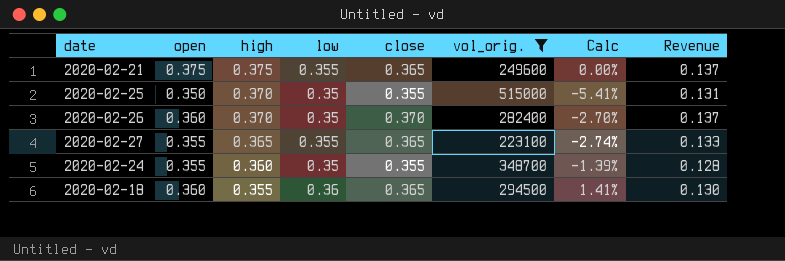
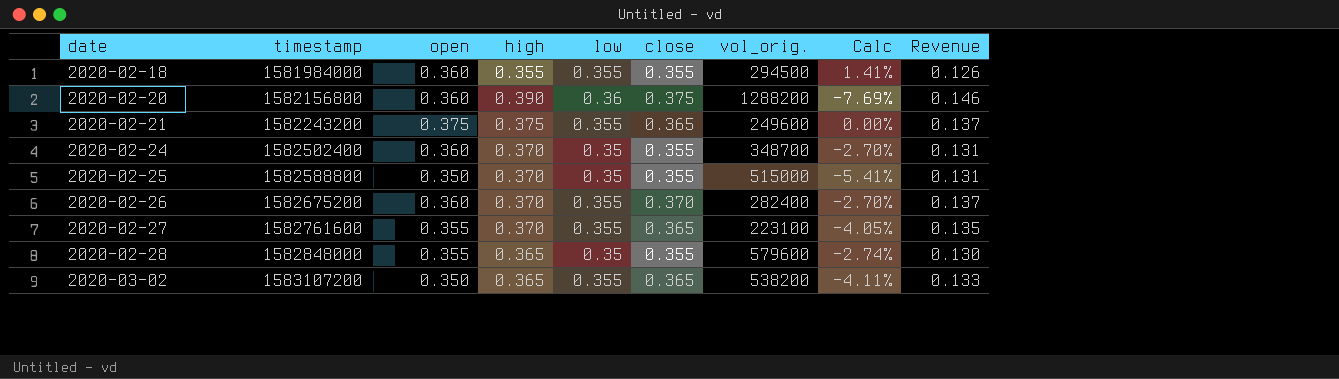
filter: vol_orig. <= 515000 -> none
row order: high descending -> date ascending
column timestamp | position: none -> 2
2020-02-18 | low: 0.36 -> 0.355
2020-02-18 | close: 0.365 -> 0.355
2020-02-18 | Revenue: 0.130 -> 0.126
2020-02-24 | open: 0.355 -> 0.360
2020-02-24 | high: 0.360 -> 0.370
2020-02-24 | Calc: -1.39% -> -2.70%
2020-02-24 | Revenue: 0.128 -> 0.131
2020-02-26 | low: 0.35 -> 0.355
2020-02-27 | high: 0.365 -> 0.370
2020-02-27 | Calc: -2.74% -> -4.05%
2020-02-27 | Revenue: 0.133 -> 0.135

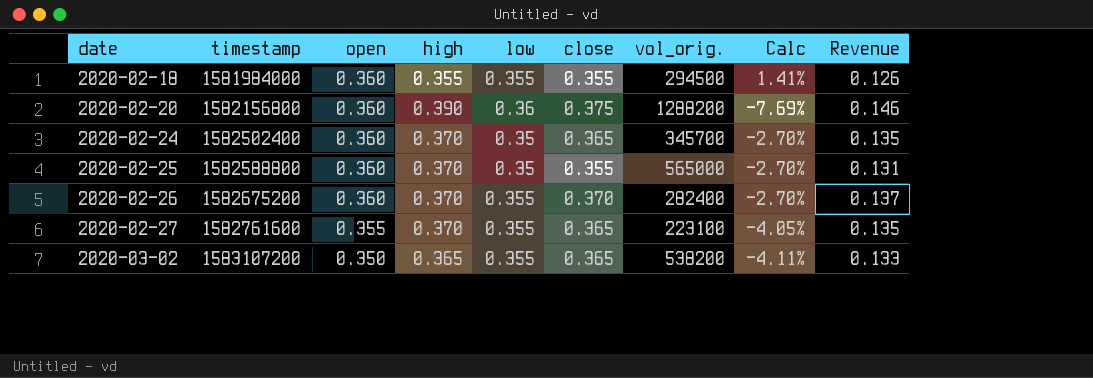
row 2020-02-21: 1582243200 | 0.375 | 0.375 | 0.355 | 0.365 | 249600 | 0.00% | 0.137 -> none
row 2020-02-28: 1582848000 | 0.355 | 0.365 | 0.35 | 0.355 | 579600 | -2.74% | 0.130 -> none
2020-02-24 | close: 0.355 -> 0.365
2020-02-24 | vol_orig.: 348700 -> 345700
2020-02-24 | Revenue: 0.131 -> 0.135
2020-02-25 | open: 0.350 -> 0.360
2020-02-25 | vol_orig.: 515000 -> 565000
2020-02-25 | Calc: -5.41% -> -2.70%

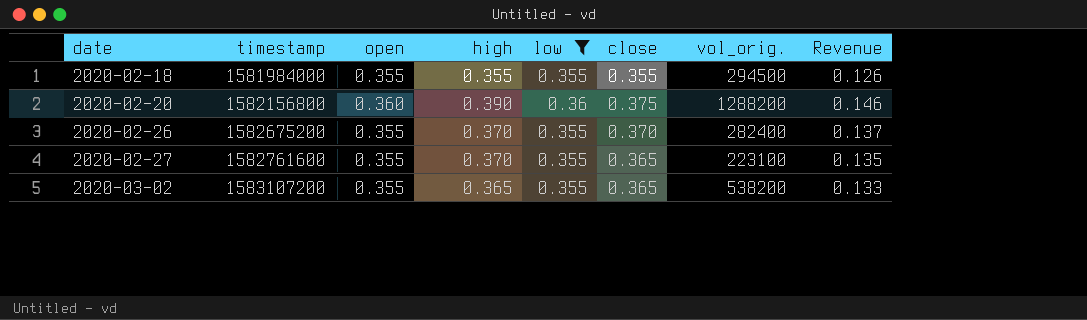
filter: none -> low != 0.35
column Calc | formula: ([open] - [high]) / [high] -> none
2020-02-18 | open: 0.360 -> 0.355
2020-02-26 | open: 0.360 -> 0.355
2020-03-02 | open: 0.350 -> 0.355

